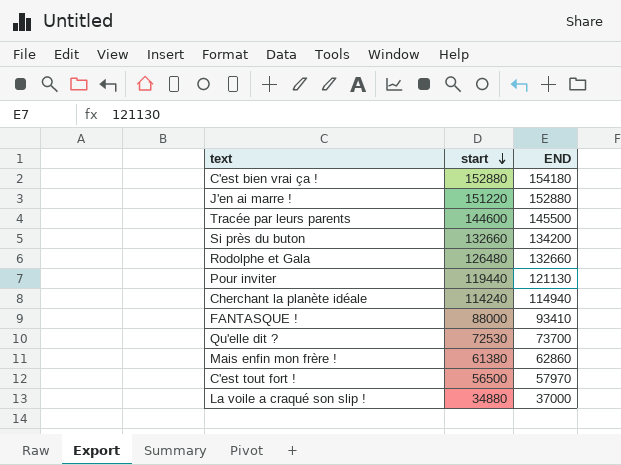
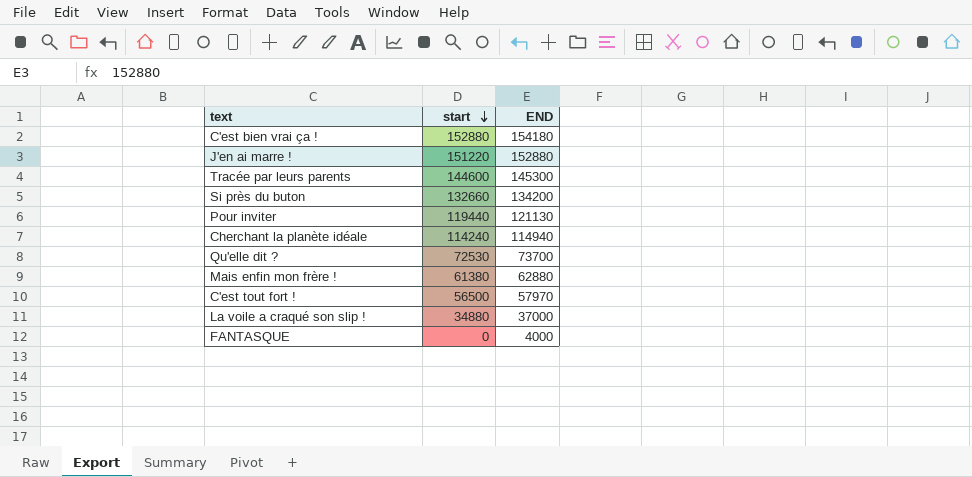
row Rodolphe et Gala: 126480 | 132660 -> none
row FANTASQUE !: 88000 | 93410 -> none
Tracée par leurs parents | END: 145500 -> 145300
Mais enfin mon frère ! | END: 62860 -> 62880
row FANTASQUE: none -> 0 | 4000

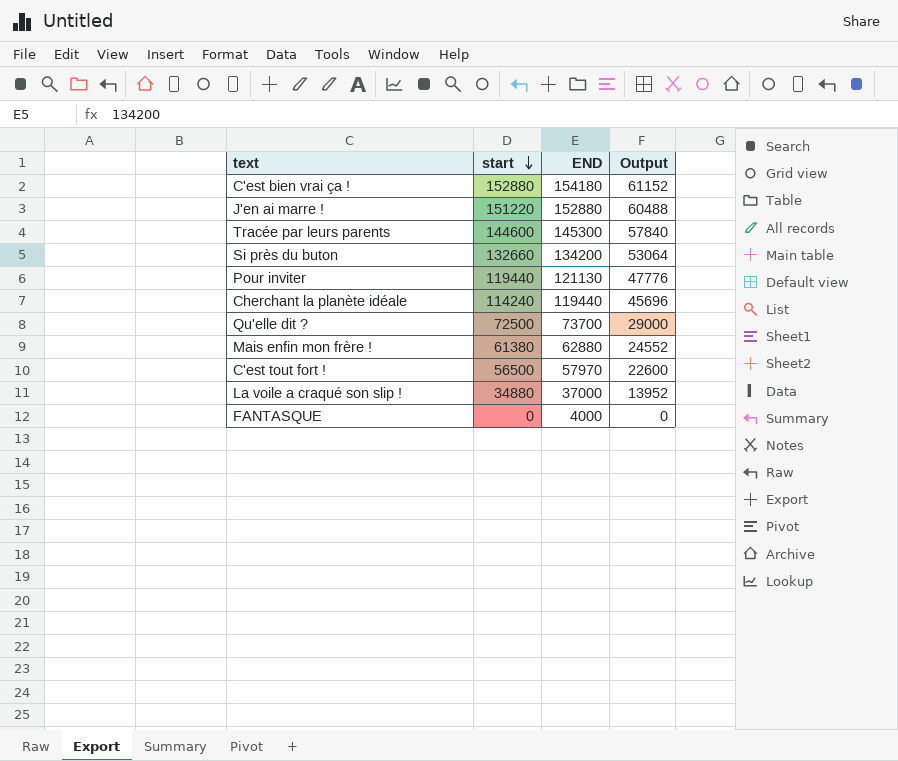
column Output | formula: none -> [start] * 0.4
Cherchant la planète idéale | END: 114940 -> 119440
Qu'elle dit ? | start: 72530 -> 72500

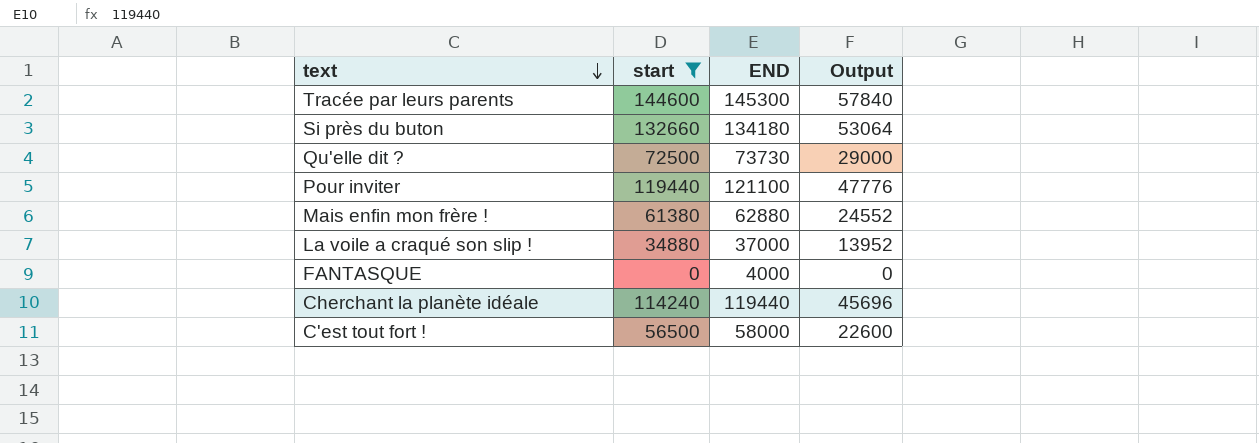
filter: none -> start <= 144600
row order: start descending -> text descending
Si près du buton | END: 134200 -> 134180
Qu'elle dit ? | END: 73700 -> 73730
Pour inviter | END: 121130 -> 121100
C'est tout fort ! | END: 57970 -> 58000

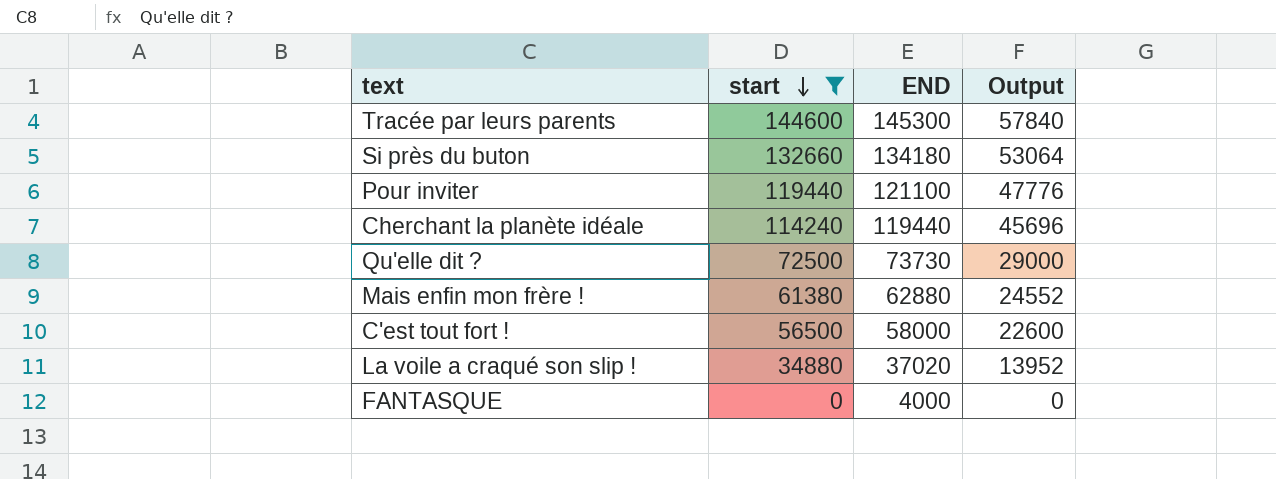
row order: text descending -> start descending
La voile a craqué son slip ! | END: 37000 -> 37020

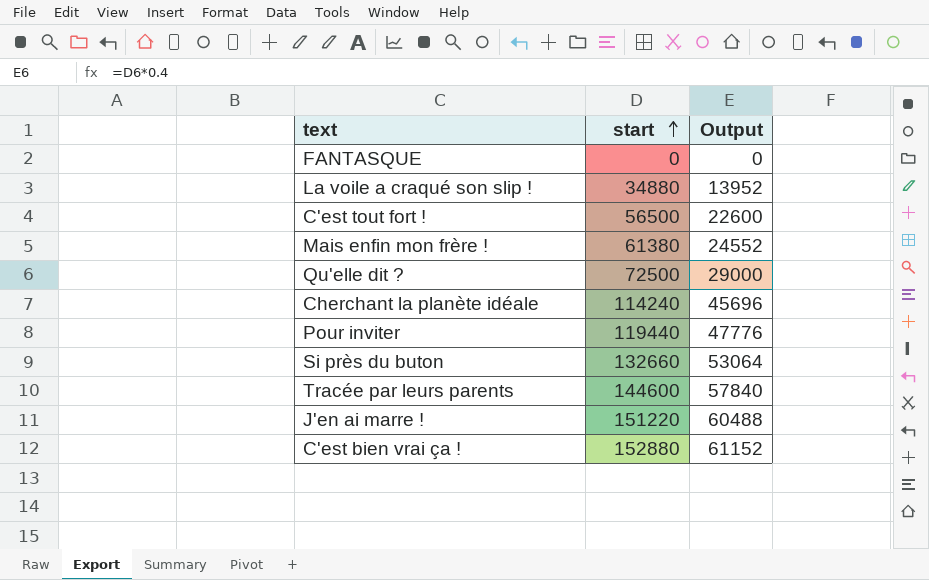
filter: start <= 144600 -> none
row order: start descending -> start ascending
column END | position: 3 -> none

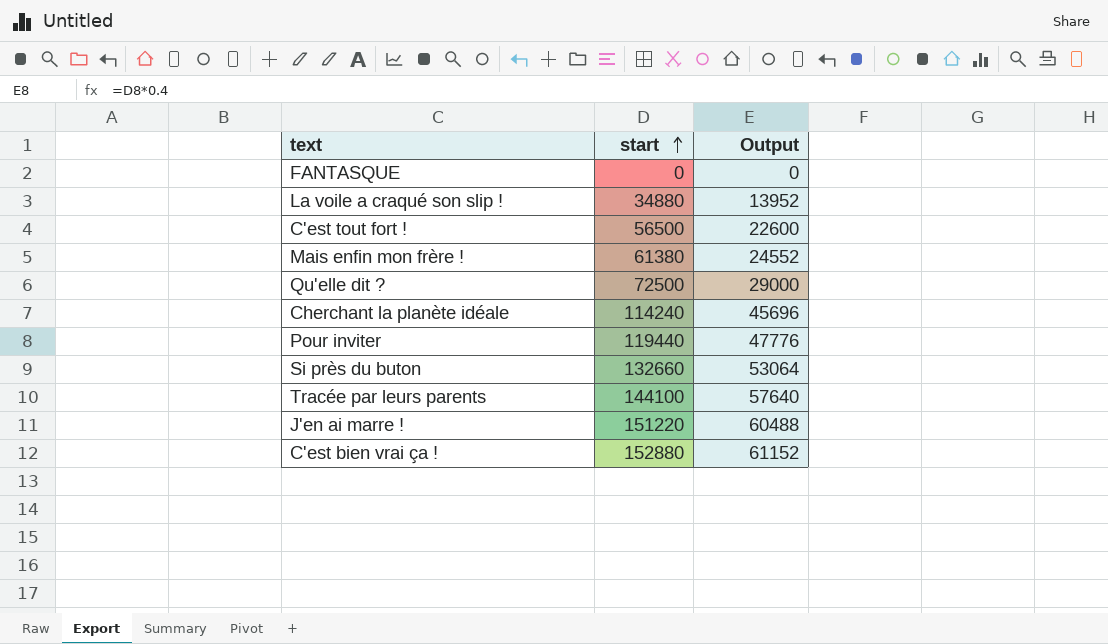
Tracée par leurs parents | start: 144600 -> 144100
Tracée par leurs parents | Output: 57840 -> 57640

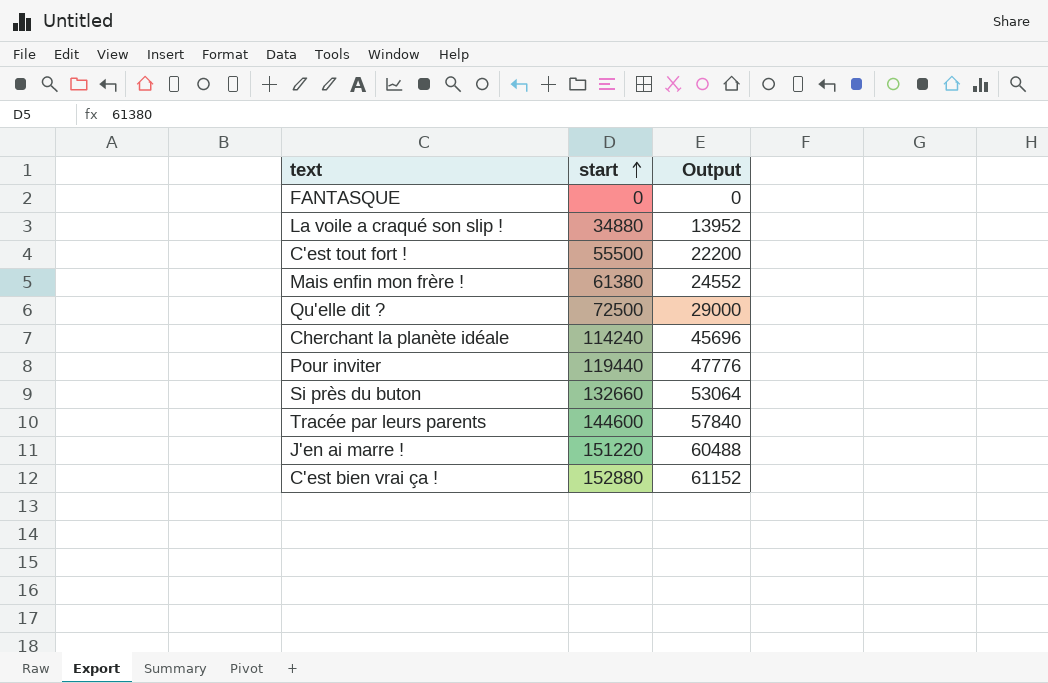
C'est tout fort ! | start: 56500 -> 55500
C'est tout fort ! | Output: 22600 -> 22200
Tracée par leurs parents | start: 144100 -> 144600
Tracée par leurs parents | Output: 57640 -> 57840

